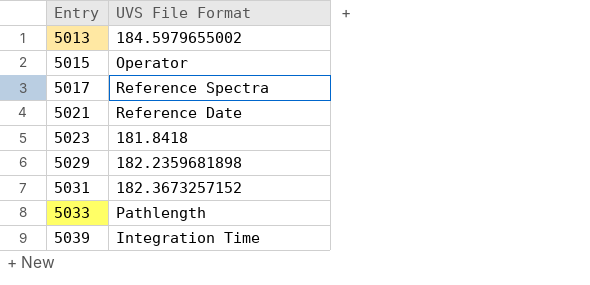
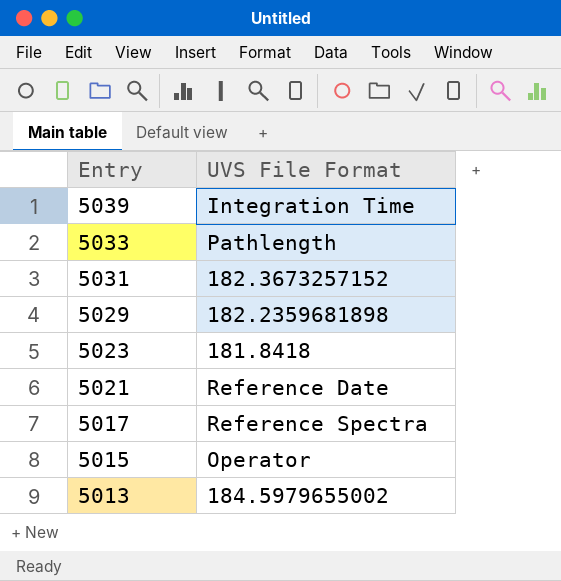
row order: Entry ascending -> Entry descending

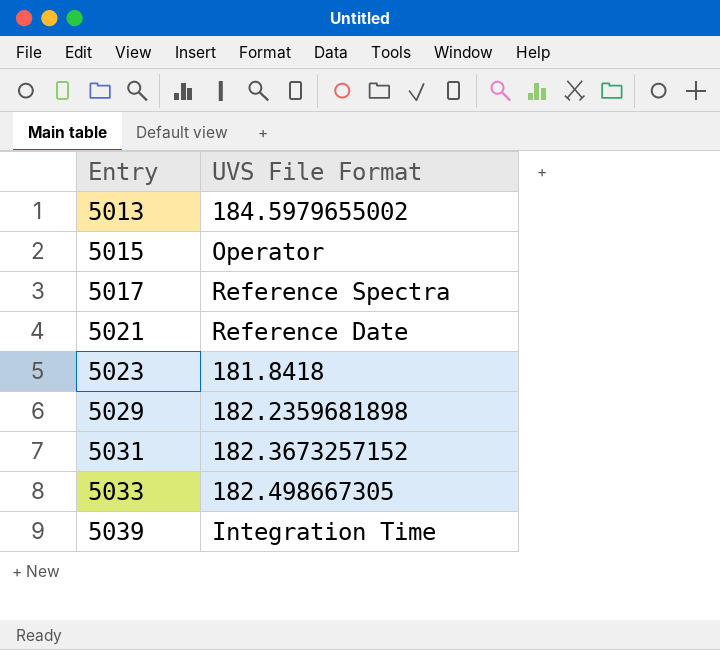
row order: Entry descending -> Entry ascending
5033 | UVS File Format: Pathlength -> 182.498667305

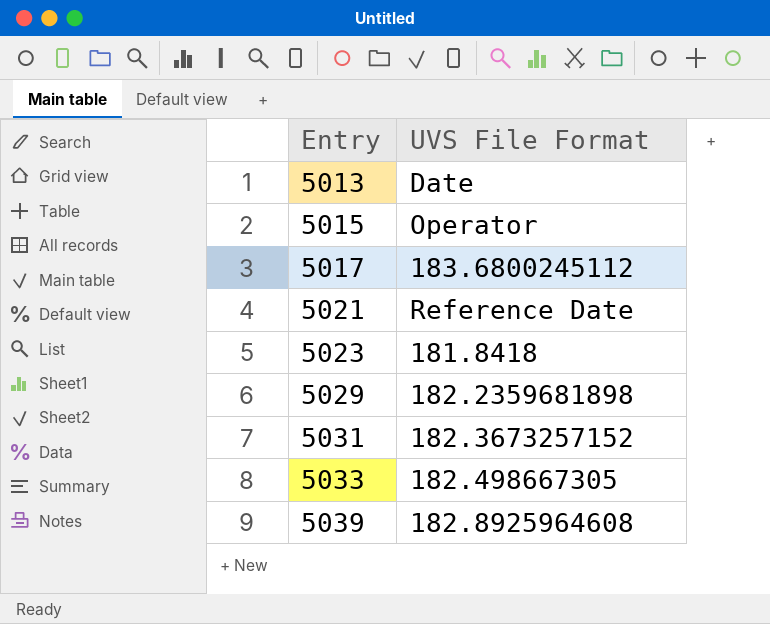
5013 | UVS File Format: 184.5979655002 -> Date
5017 | UVS File Format: Reference Spectra -> 183.6800245112
5039 | UVS File Format: Integration Time -> 182.8925964608

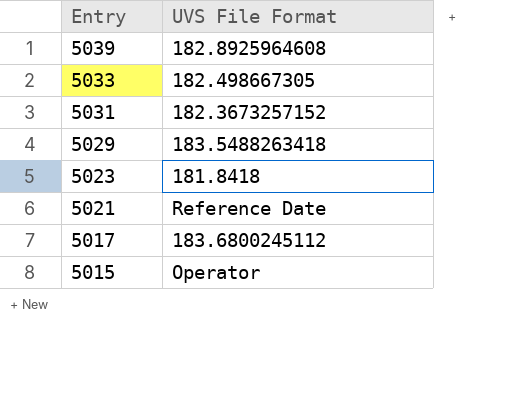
row order: Entry ascending -> Entry descending
row 5013: Date -> none
5029 | UVS File Format: 182.2359681898 -> 183.5488263418

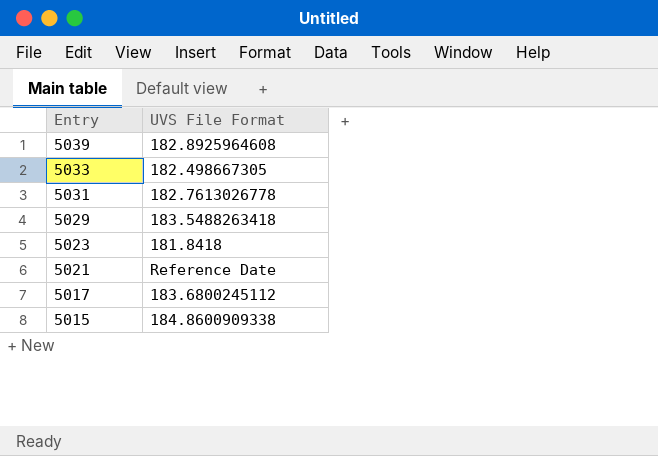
5031 | UVS File Format: 182.3673257152 -> 182.7613026778
5015 | UVS File Format: Operator -> 184.8600909338

